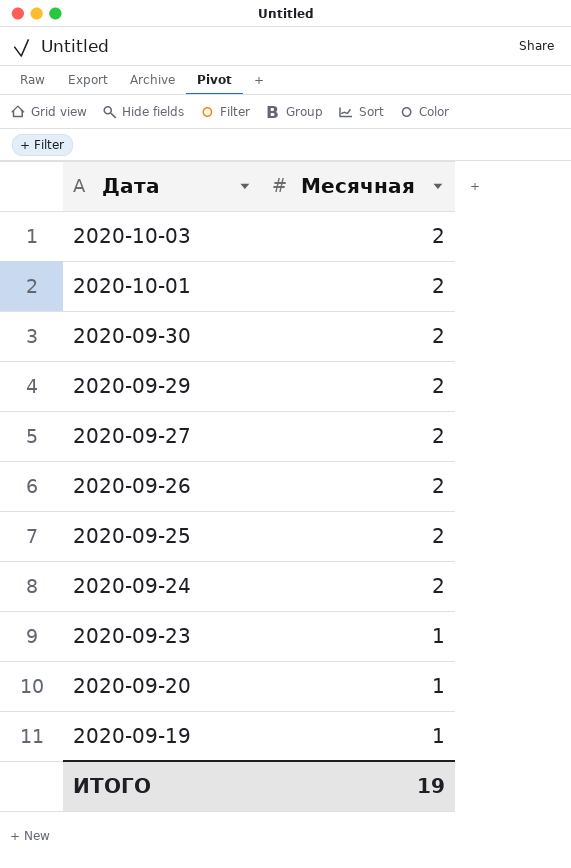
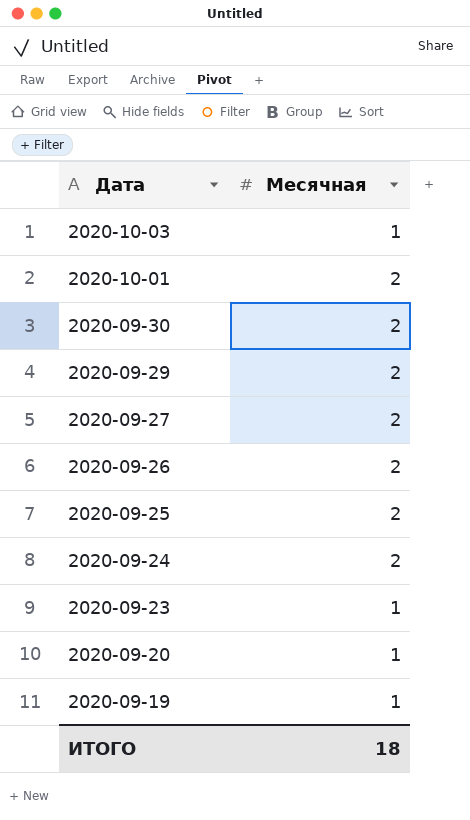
2020-10-03 | Месячная: 2 -> 1
ИТОГО | Месячная: 19 -> 18

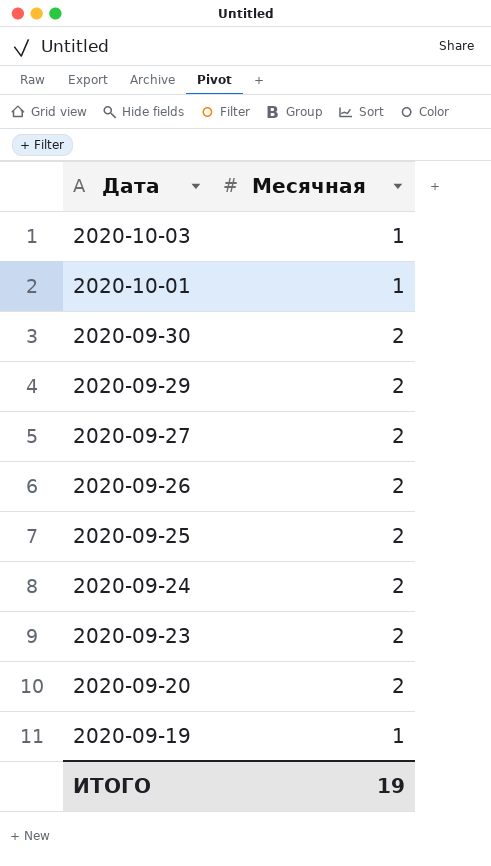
2020-10-01 | Месячная: 2 -> 1
2020-09-23 | Месячная: 1 -> 2
2020-09-20 | Месячная: 1 -> 2
ИТОГО | Месячная: 18 -> 19

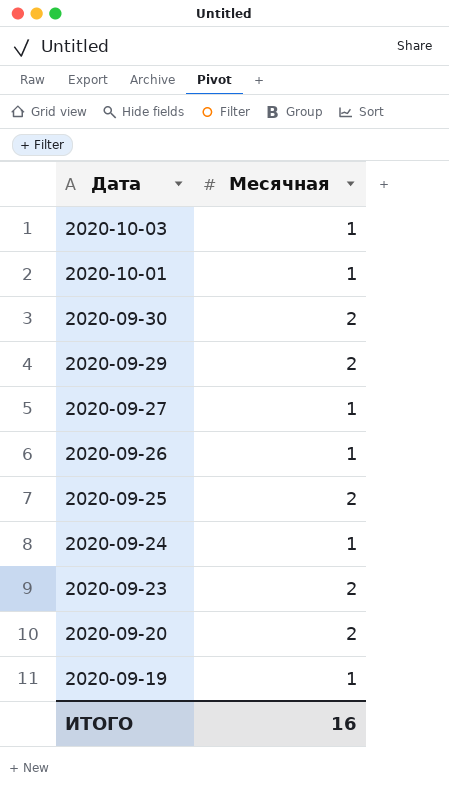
2020-09-27 | Месячная: 2 -> 1
2020-09-26 | Месячная: 2 -> 1
2020-09-24 | Месячная: 2 -> 1
ИТОГО | Месячная: 19 -> 16

